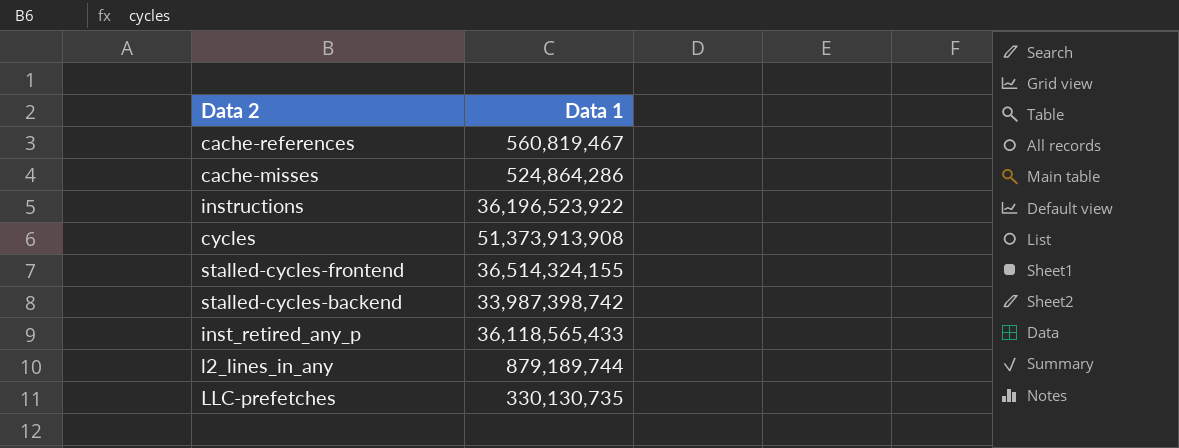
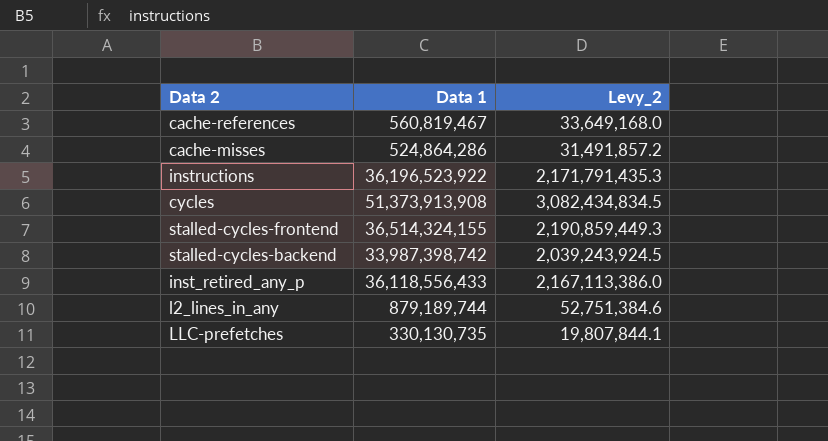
column Levy_2 | formula: none -> [Data 1] * 0.06
inst_retired_any_p | Data 1: 36,118,565,433 -> 36,118,556,433

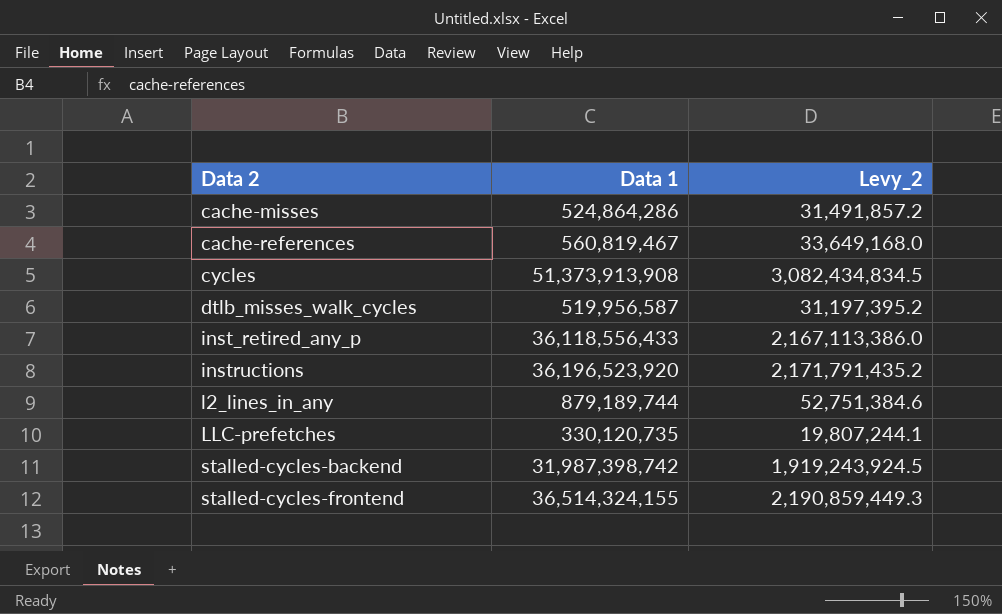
row order: none -> Data 2 ascending
row dtlb_misses_walk_cycles: none -> 519,956,587 | 31,197,395.2
instructions | Data 1: 36,196,523,922 -> 36,196,523,920
instructions | Levy_2: 2,171,791,435.3 -> 2,171,791,435.2
LLC-prefetches | Data 1: 330,130,735 -> 330,120,735
LLC-prefetches | Levy_2: 19,807,844.1 -> 19,807,244.1
stalled-cycles-backend | Data 1: 33,987,398,742 -> 31,987,398,742
stalled-cycles-backend | Levy_2: 2,039,243,924.5 -> 1,919,243,924.5

